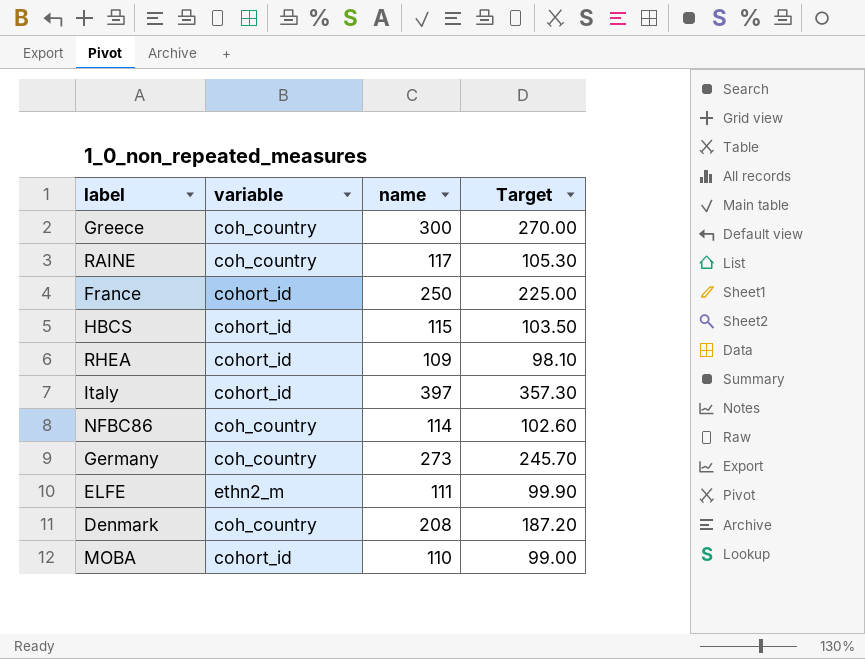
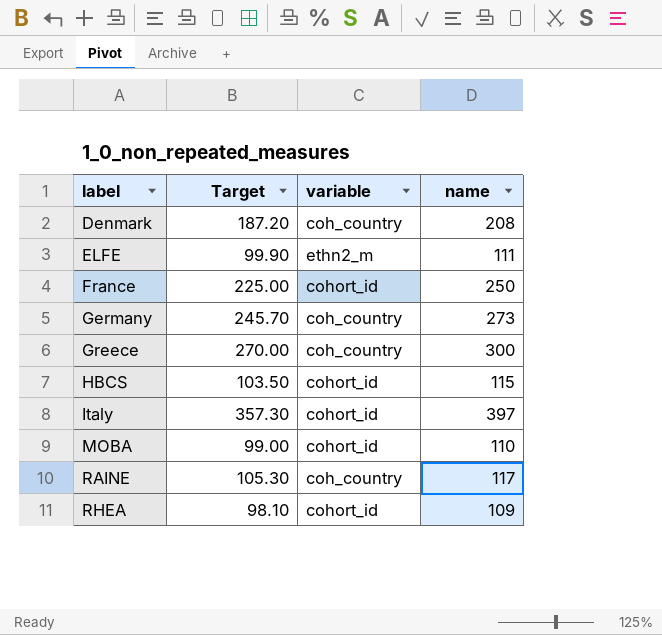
row order: none -> label ascending
column Target | position: 4 -> 2
row NFBC86: coh_country | 114 | 102.60 -> none

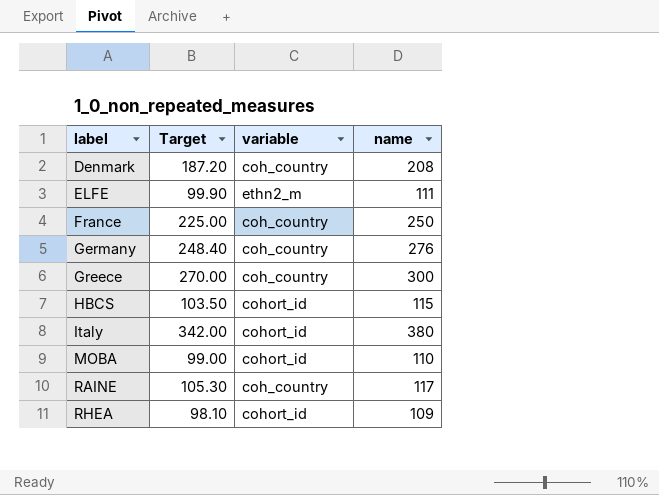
France | variable: cohort_id -> coh_country
Germany | Target: 245.70 -> 248.40
Germany | name: 273 -> 276
Italy | Target: 357.30 -> 342.00
Italy | name: 397 -> 380

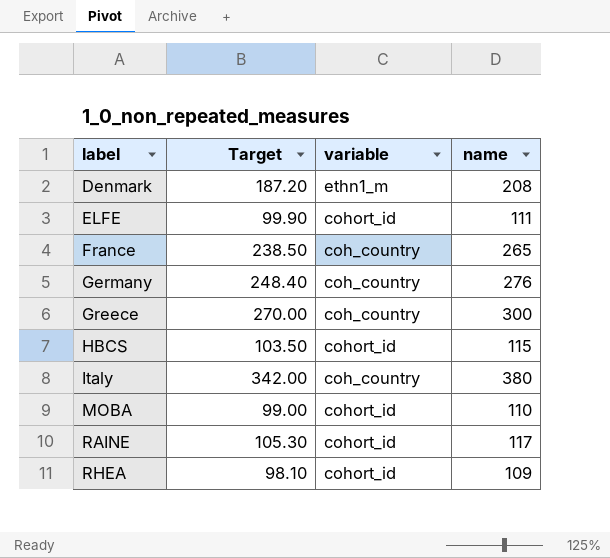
Denmark | variable: coh_country -> ethn1_m
ELFE | variable: ethn2_m -> cohort_id
France | Target: 225.00 -> 238.50
France | name: 250 -> 265
Italy | variable: cohort_id -> coh_country
RAINE | variable: coh_country -> cohort_id

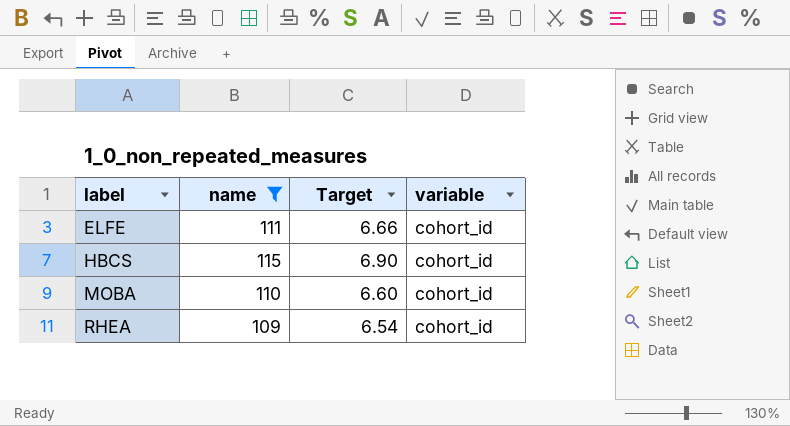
filter: none -> name <= 115
column name | position: 4 -> 2
column Target | formula: [name] * 0.9 -> [name] * 0.06

